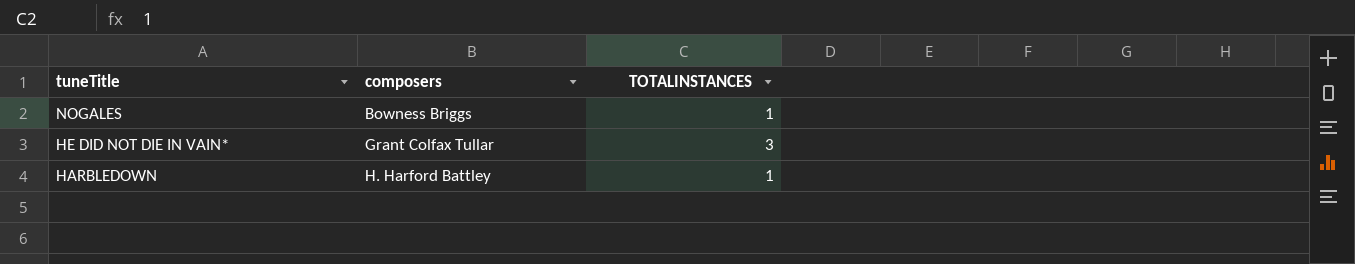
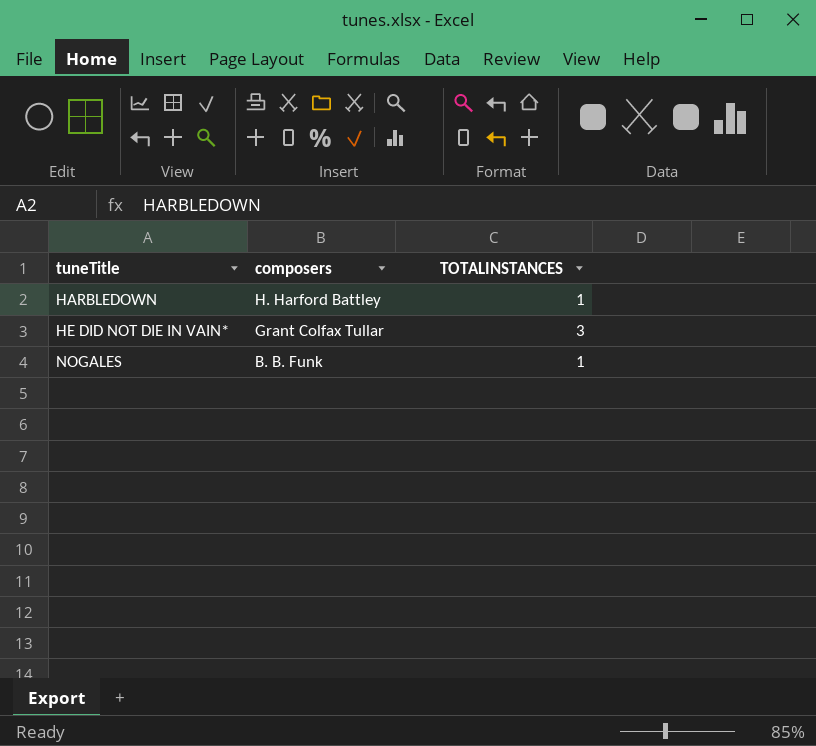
row order: tuneTitle descending -> tuneTitle ascending
NOGALES | composers: Bowness Briggs -> B. B. Funk

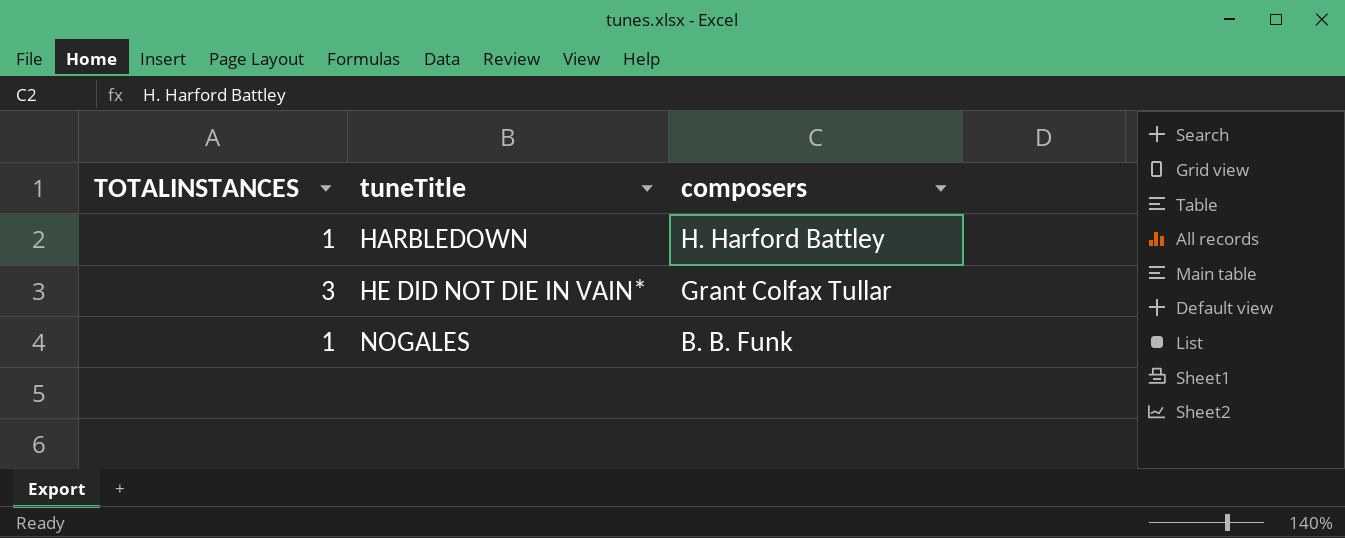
column TOTALINSTANCES | position: 3 -> 1

